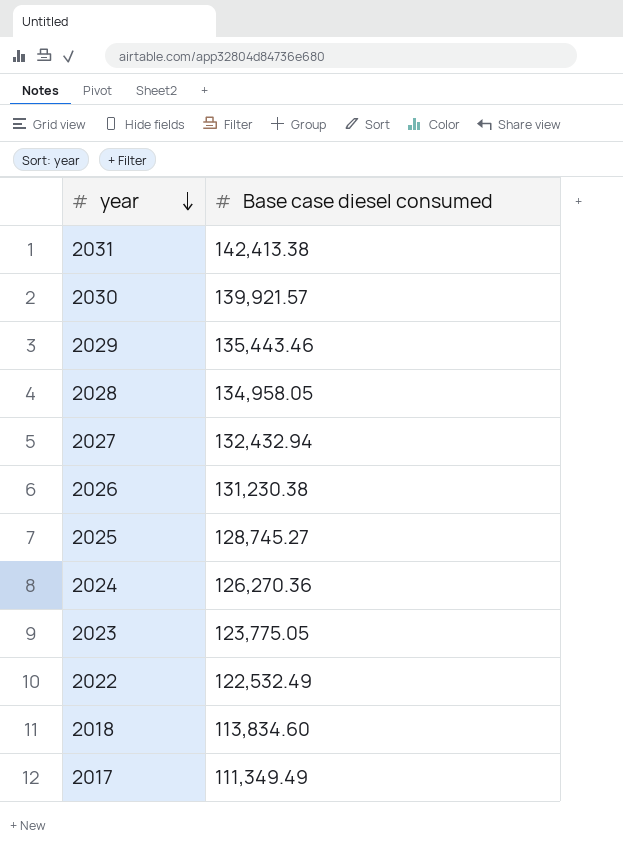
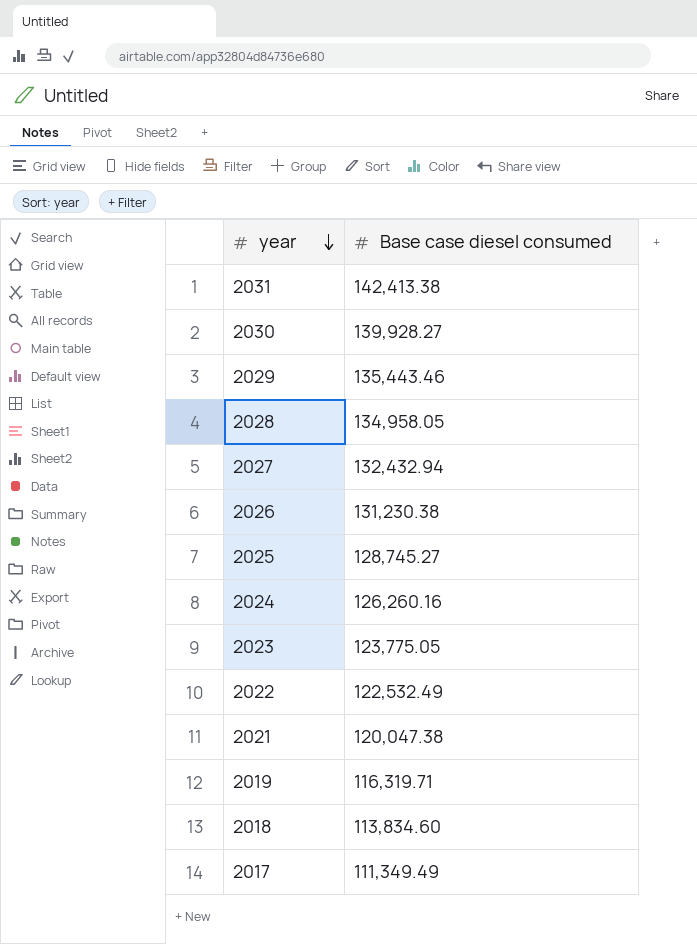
2030 | Base case diesel consumed: 139,921.57 -> 139,928.27
2024 | Base case diesel consumed: 126,270.36 -> 126,260.16
row 2021: none -> 120,047.38
row 2019: none -> 116,319.71

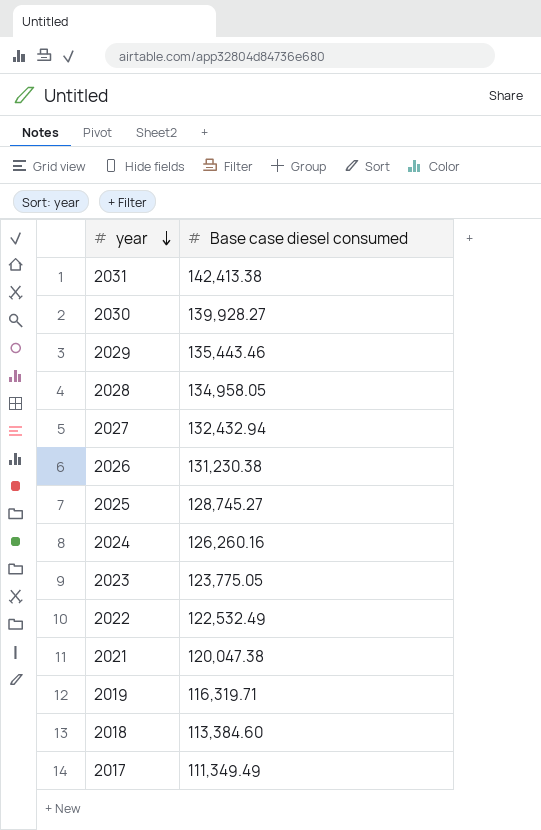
2018 | Base case diesel consumed: 113,834.60 -> 113,384.60

